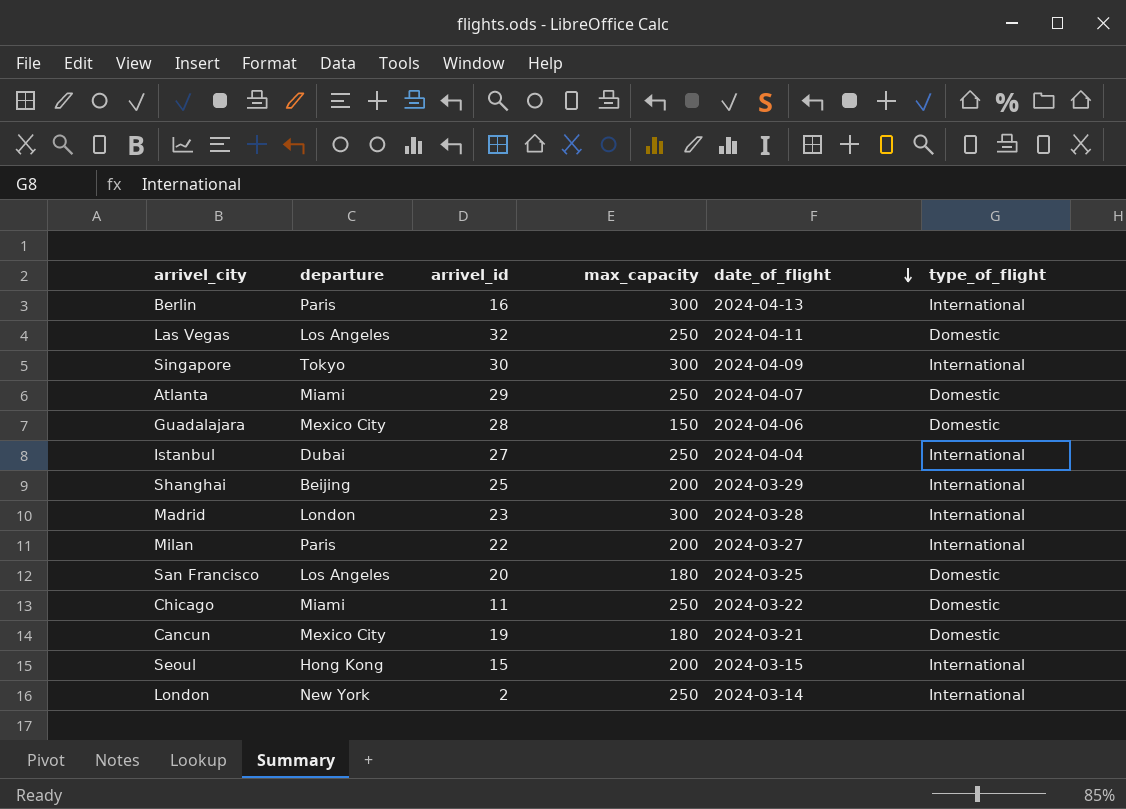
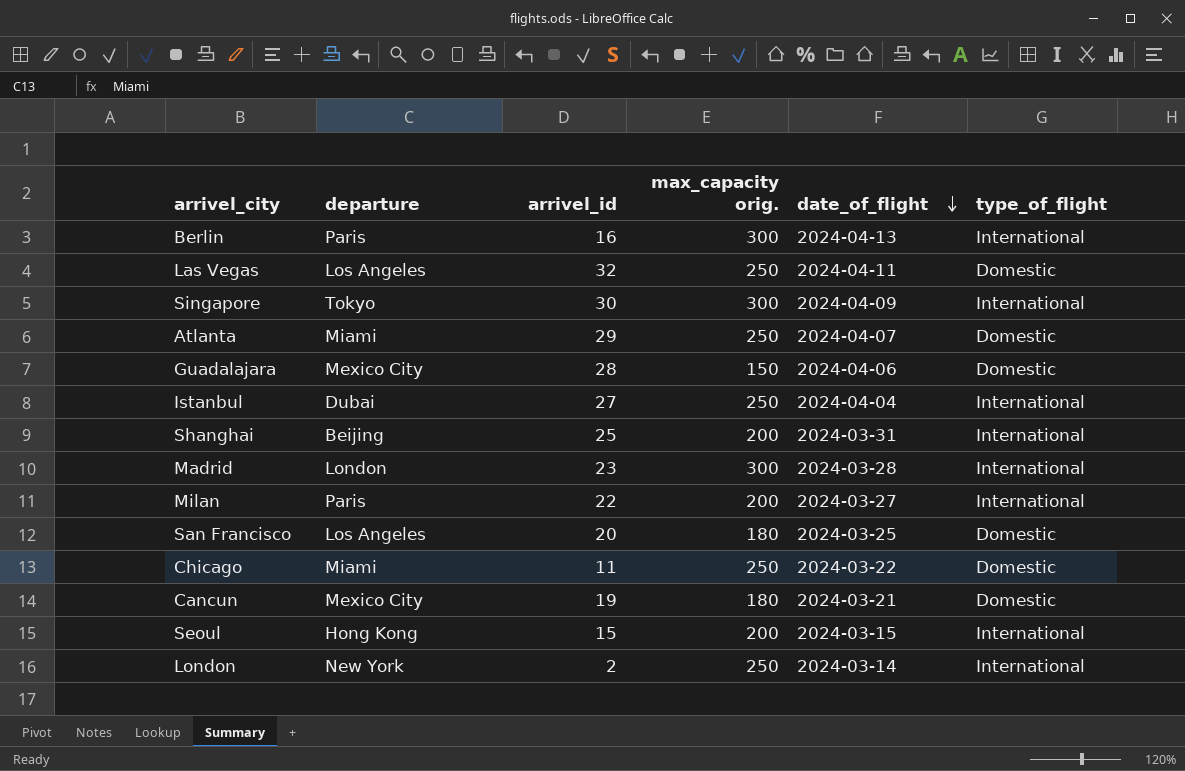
column name: max_capacity -> max_capacity orig.
Shanghai | date_of_flight: 2024-03-29 -> 2024-03-31

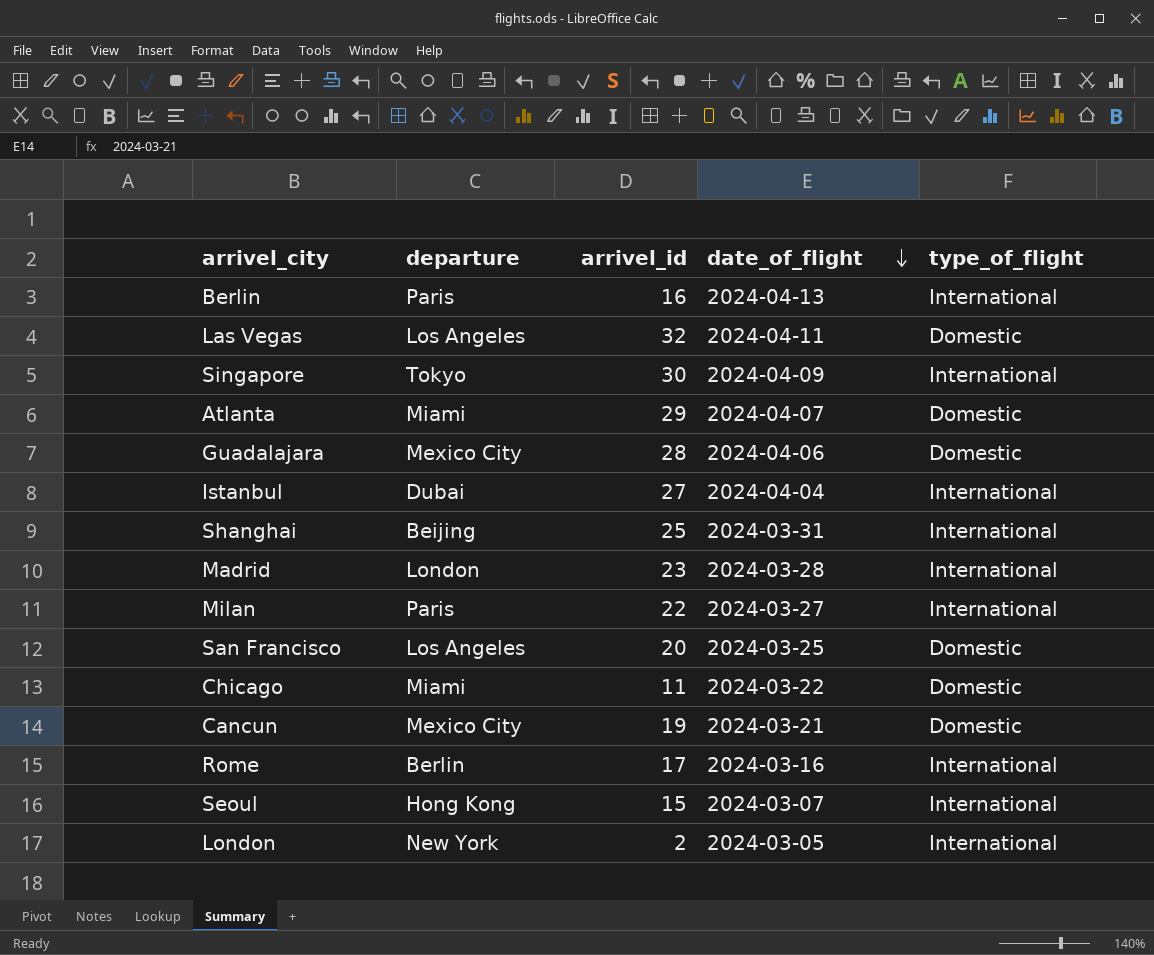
column max_capacity orig. | position: 4 -> none
row Rome: none -> Berlin | 17 | 2024-03-16 | International
Seoul | date_of_flight: 2024-03-15 -> 2024-03-07
London | date_of_flight: 2024-03-14 -> 2024-03-05

